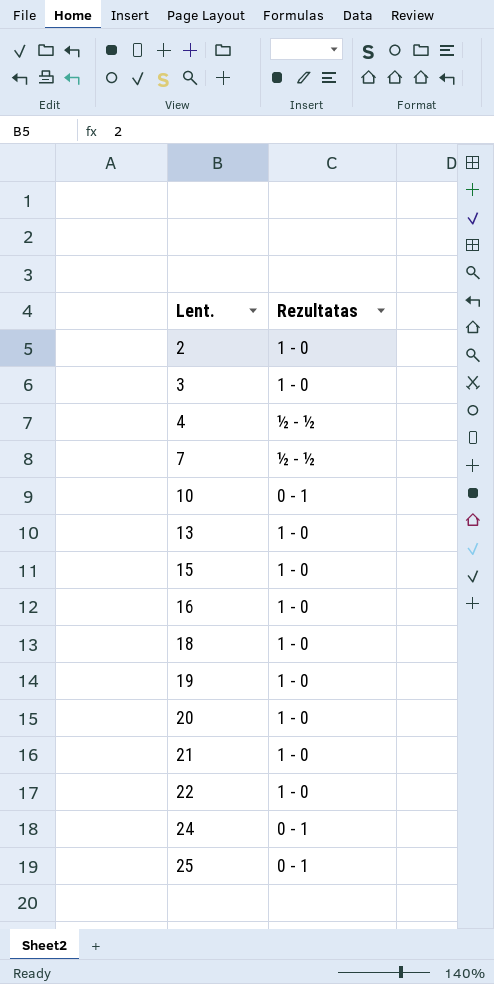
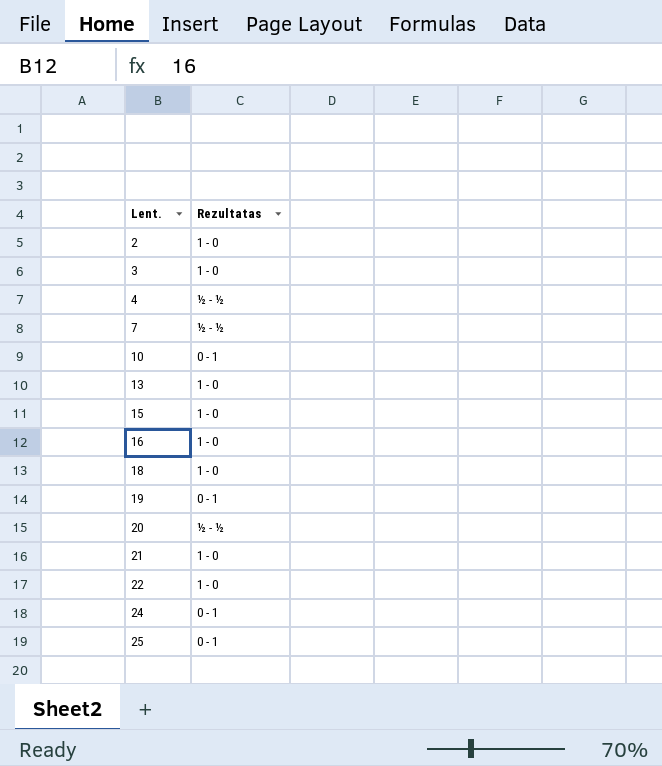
19 | Rezultatas: 1 - 0 -> 0 - 1
20 | Rezultatas: 1 - 0 -> ½ - ½

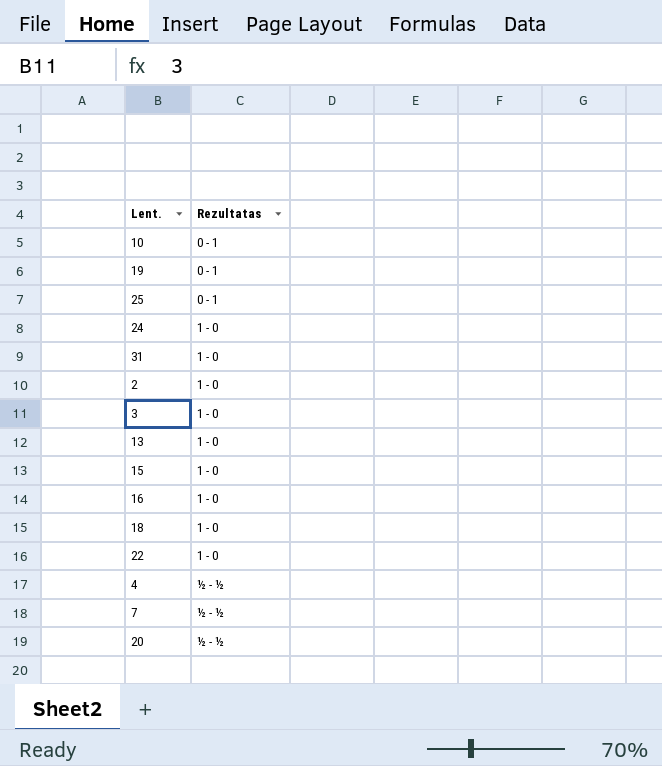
row order: Lent. ascending -> Rezultatas ascending
row 21: 1 - 0 -> none
24 | Rezultatas: 0 - 1 -> 1 - 0
row 31: none -> 1 - 0

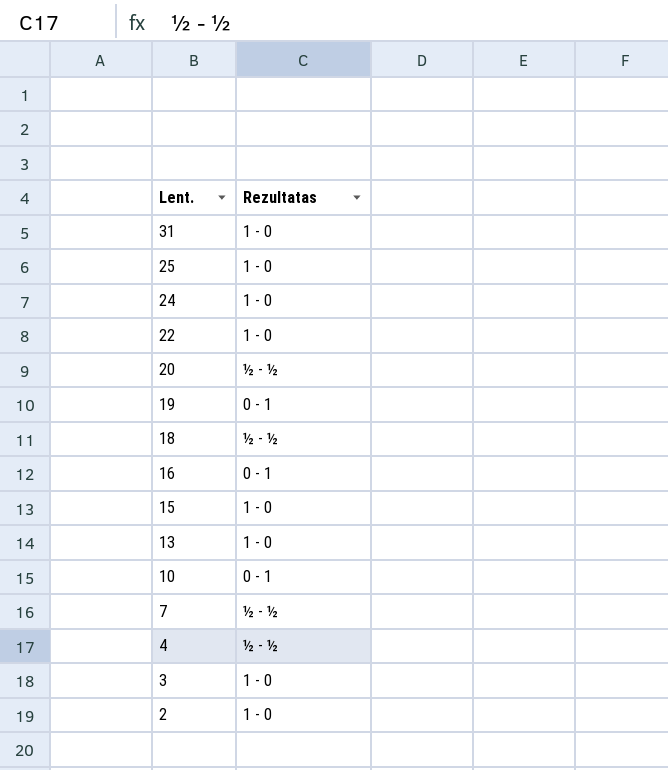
row order: Rezultatas ascending -> Lent. descending
25 | Rezultatas: 0 - 1 -> 1 - 0
18 | Rezultatas: 1 - 0 -> ½ - ½
16 | Rezultatas: 1 - 0 -> 0 - 1

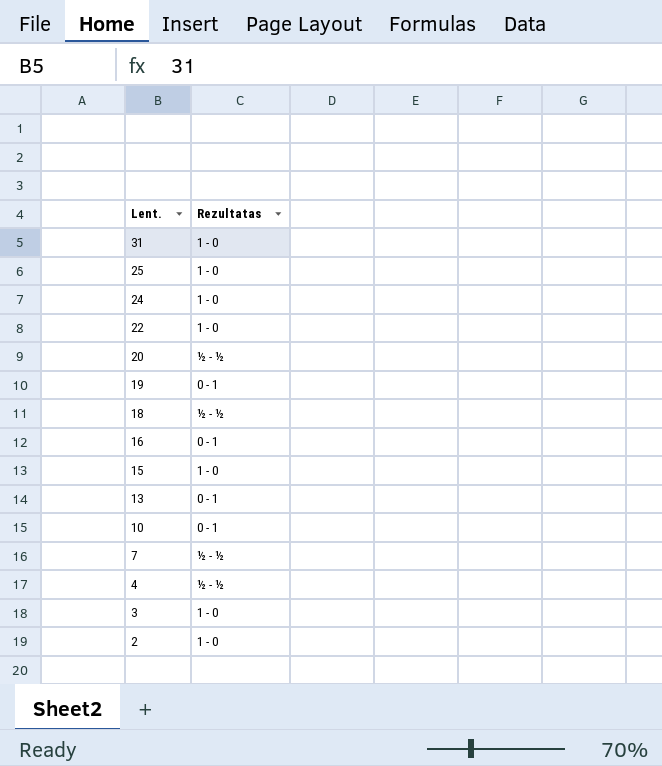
13 | Rezultatas: 1 - 0 -> 0 - 1

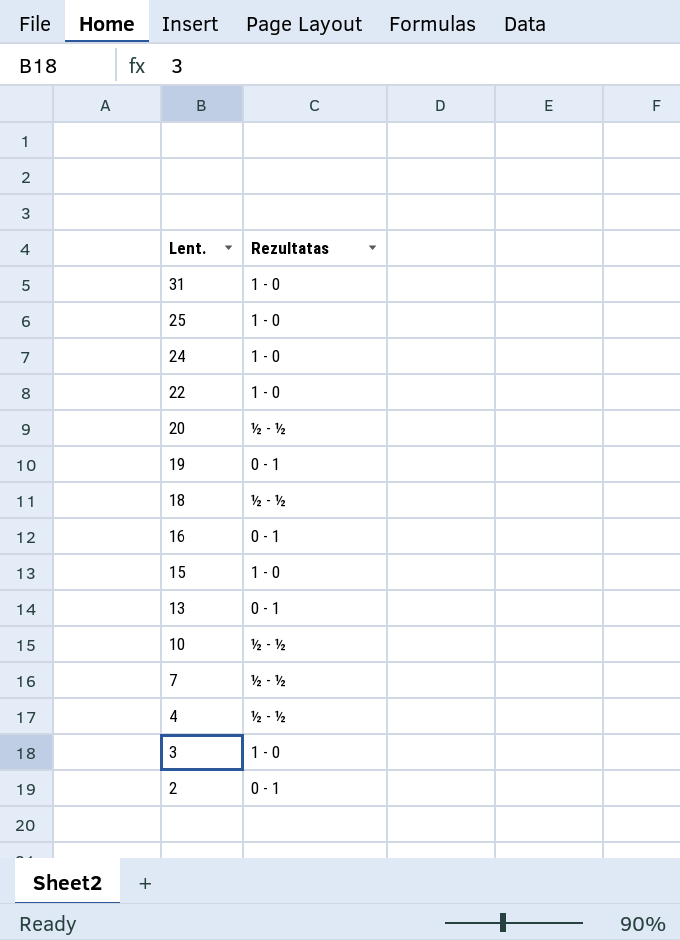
10 | Rezultatas: 0 - 1 -> ½ - ½
2 | Rezultatas: 1 - 0 -> 0 - 1

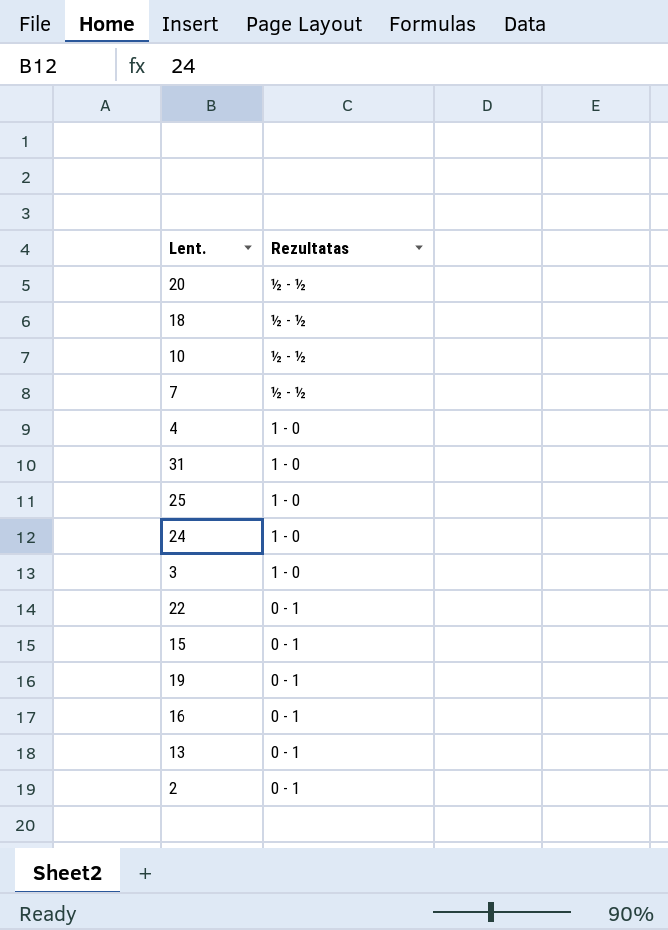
row order: Lent. descending -> Rezultatas descending
4 | Rezultatas: ½ - ½ -> 1 - 0
22 | Rezultatas: 1 - 0 -> 0 - 1
15 | Rezultatas: 1 - 0 -> 0 - 1

